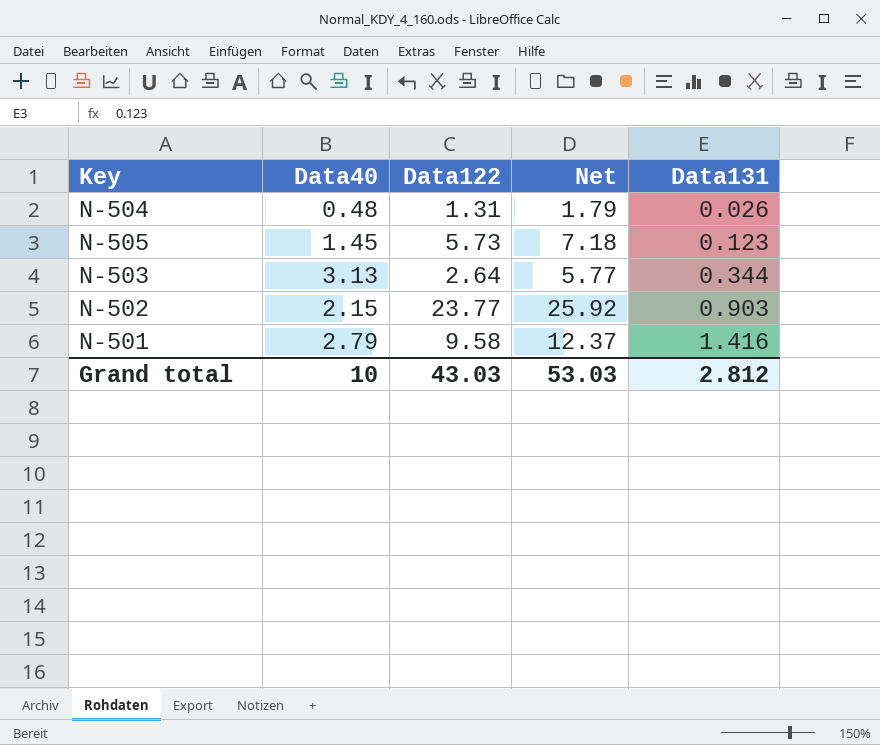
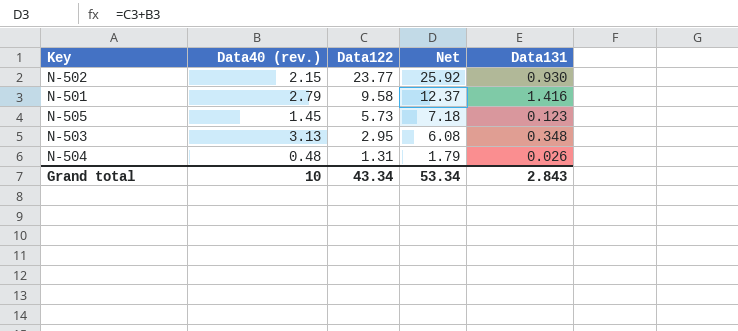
row order: Data131 ascending -> Data122 descending
column name: Data40 -> Data40 (rev.)
N-502 | Data131: 0.903 -> 0.930
N-503 | Data122: 2.64 -> 2.95
N-503 | Net: 5.77 -> 6.08
N-503 | Data131: 0.344 -> 0.348
Grand total | Data122: 43.03 -> 43.34
Grand total | Net: 53.03 -> 53.34
Grand total | Data131: 2.812 -> 2.843

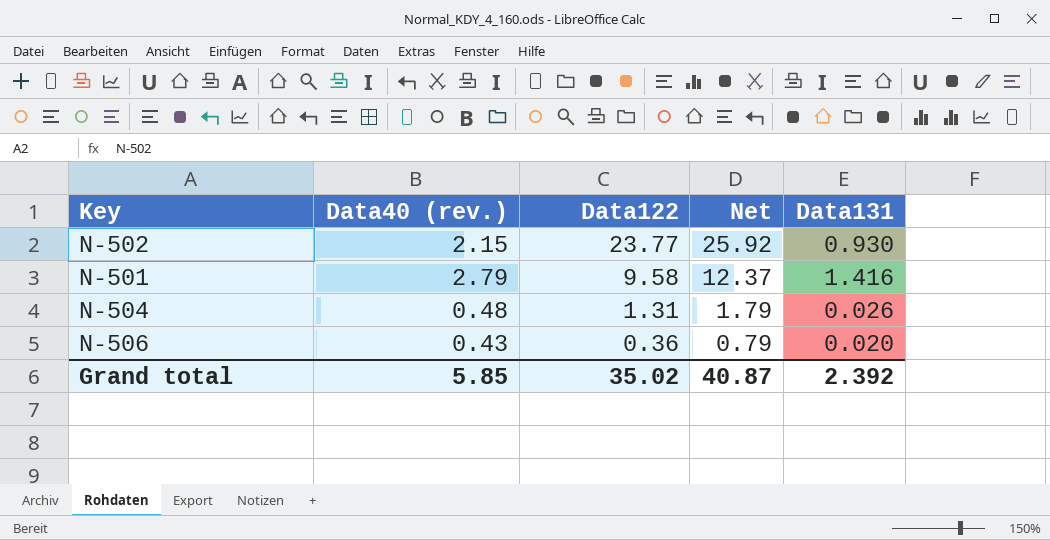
row N-505: 1.45 | 5.73 | 7.18 | 0.123 -> none
row N-503: 3.13 | 2.95 | 6.08 | 0.348 -> none
row N-506: none -> 0.43 | 0.36 | 0.79 | 0.020
Grand total | Data40 (rev.): 10 -> 5.85
Grand total | Data122: 43.34 -> 35.02
Grand total | Net: 53.34 -> 40.87
Grand total | Data131: 2.843 -> 2.392

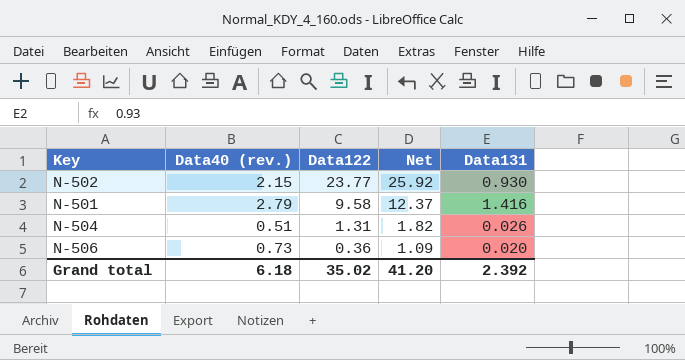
N-504 | Data40 (rev.): 0.48 -> 0.51
N-504 | Net: 1.79 -> 1.82
N-506 | Data40 (rev.): 0.43 -> 0.73
N-506 | Net: 0.79 -> 1.09
Grand total | Data40 (rev.): 5.85 -> 6.18
Grand total | Net: 40.87 -> 41.20

